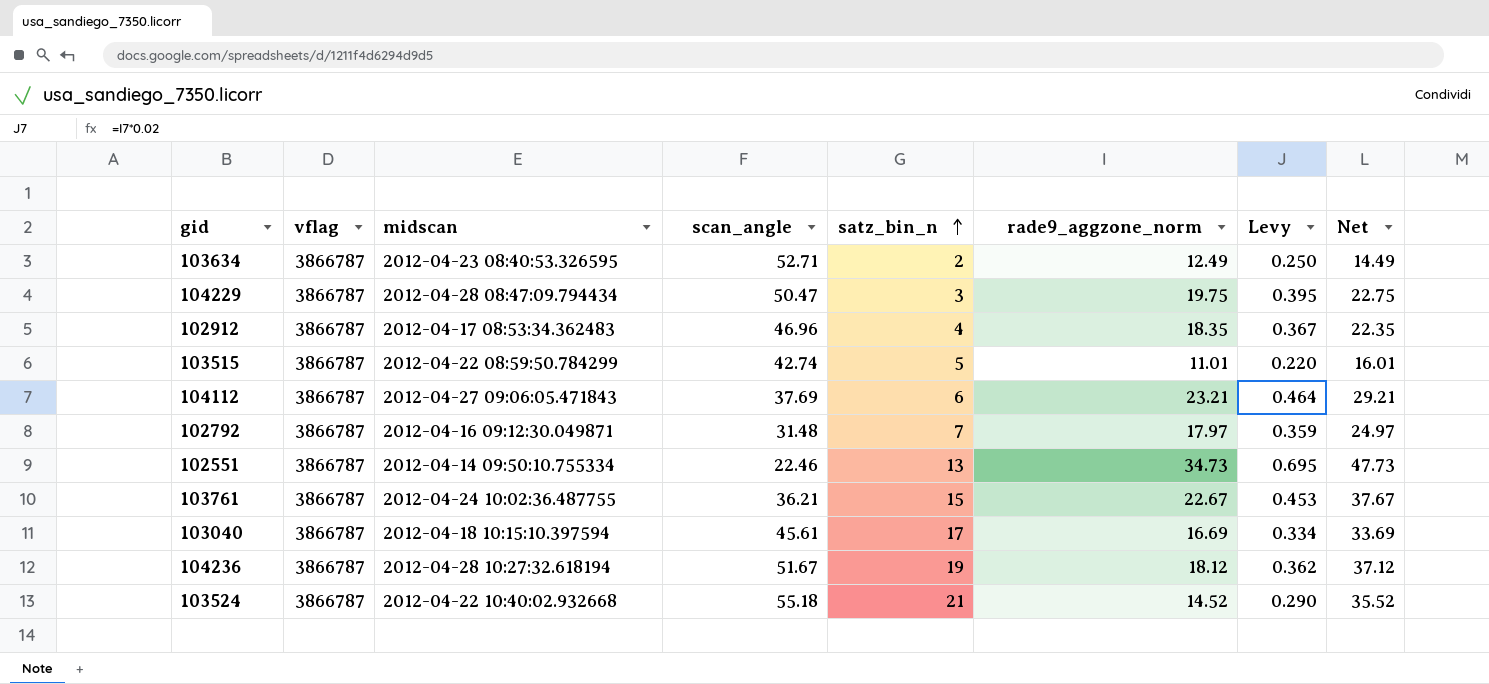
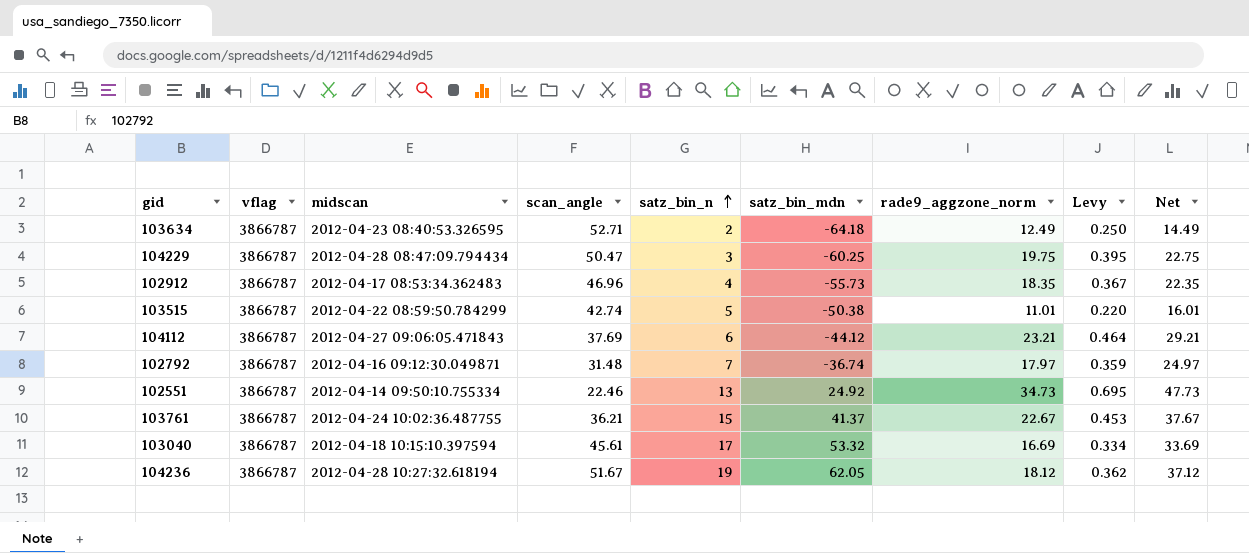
column satz_bin_mdn | position: none -> 6
row 103524: 3866787 | 2012-04-22 10:40:02.932668 | 55.18 | 21 | 14.52 | 0.290 | 35.52 -> none

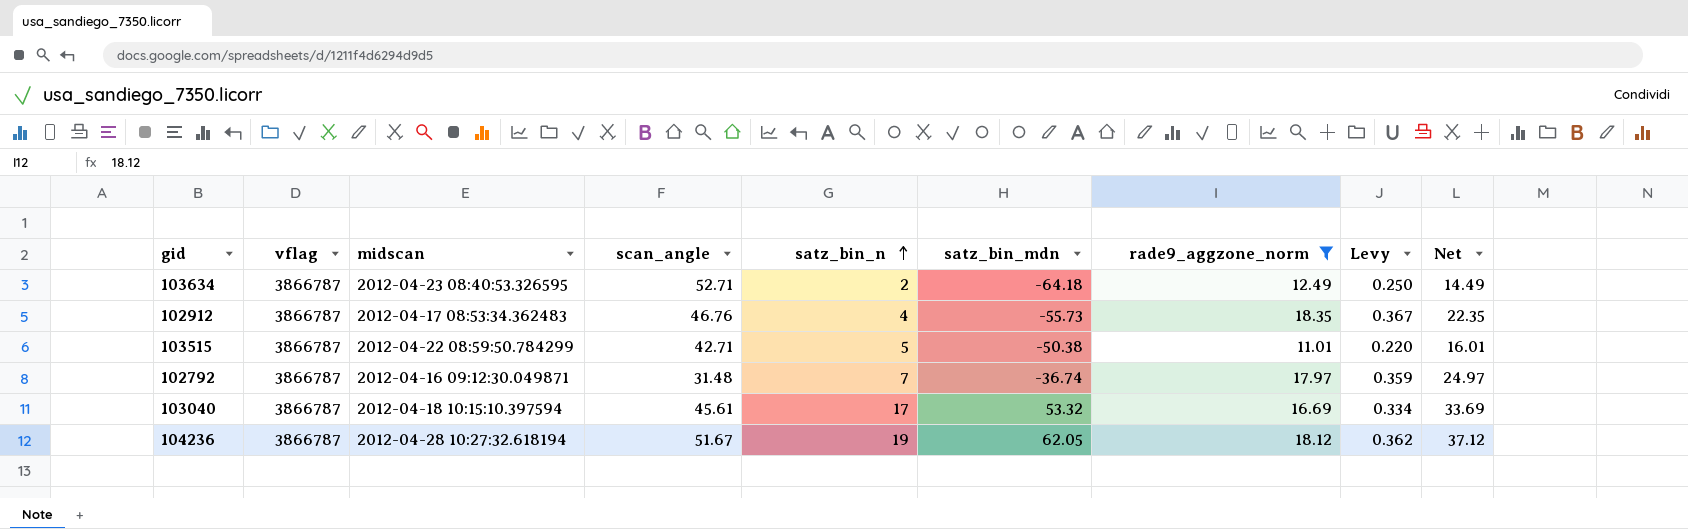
filter: none -> rade9_aggzone_norm <= 18.35
102912 | scan_angle: 46.96 -> 46.76
103515 | scan_angle: 42.74 -> 42.71

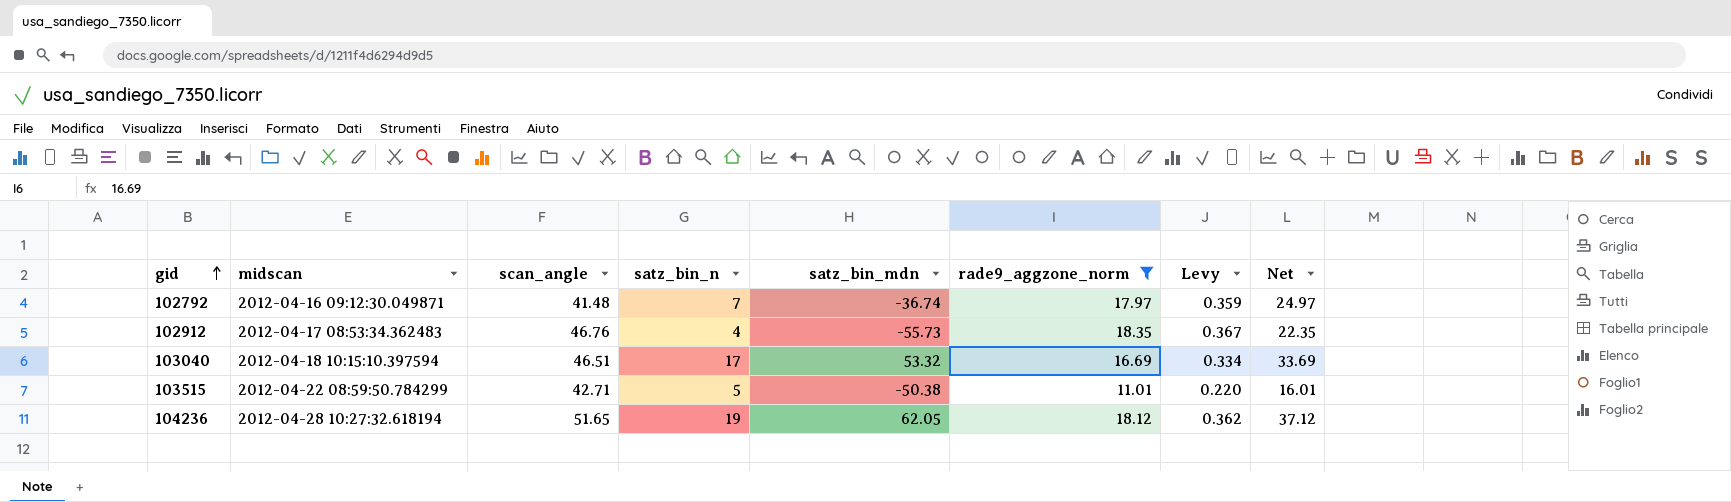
row order: satz_bin_n ascending -> gid ascending
column vflag | position: 2 -> none
row 103634: 3866787 | 2012-04-23 08:40:53.326595 | 52.71 | 2 | -64.18 | 12.49 | 0.250 | 14.49 -> none
102792 | scan_angle: 31.48 -> 41.48
103040 | scan_angle: 45.61 -> 46.51
104236 | scan_angle: 51.67 -> 51.65

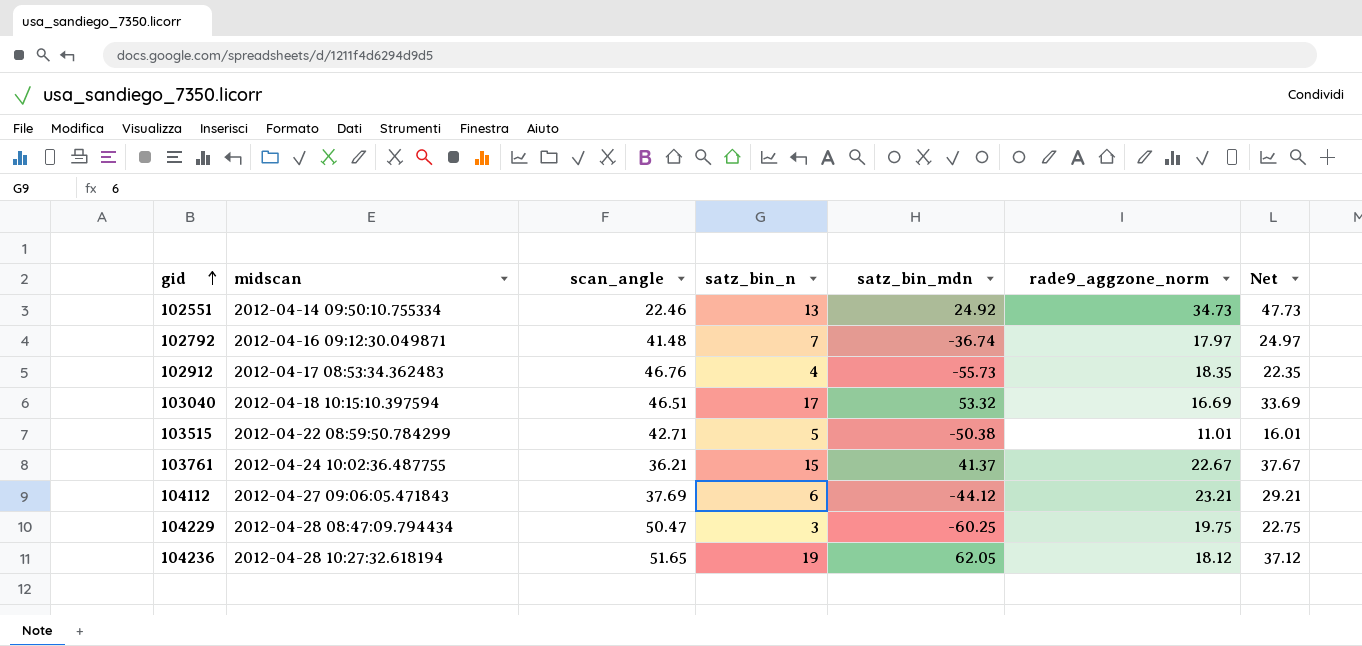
filter: rade9_aggzone_norm <= 18.35 -> none
column Levy | formula: [rade9_aggzone_norm] * 0.02 -> none

